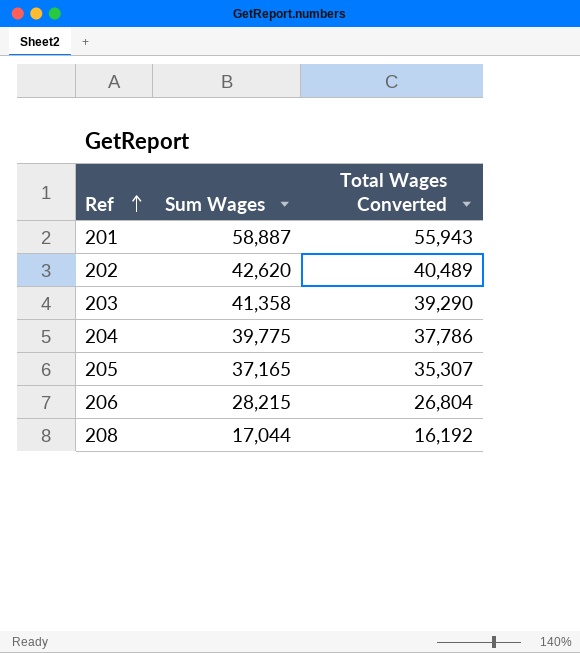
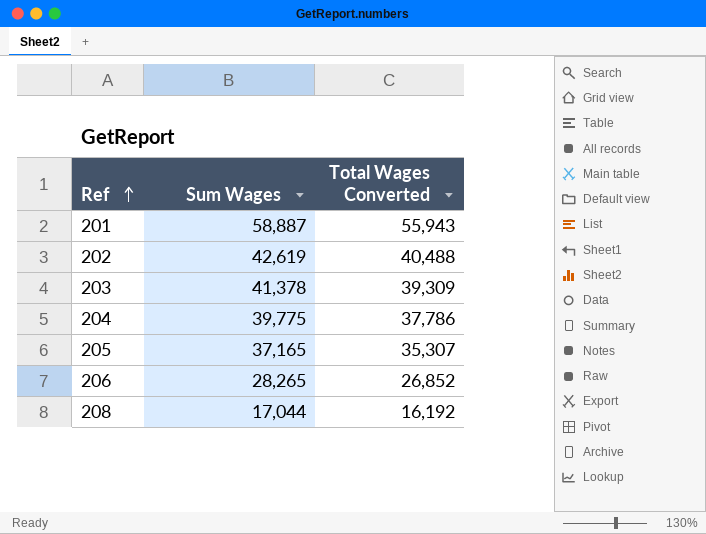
202 | Sum Wages: 42,620 -> 42,619
202 | Total Wages Converted: 40,489 -> 40,488
203 | Sum Wages: 41,358 -> 41,378
203 | Total Wages Converted: 39,290 -> 39,309
206 | Sum Wages: 28,215 -> 28,265
206 | Total Wages Converted: 26,804 -> 26,852

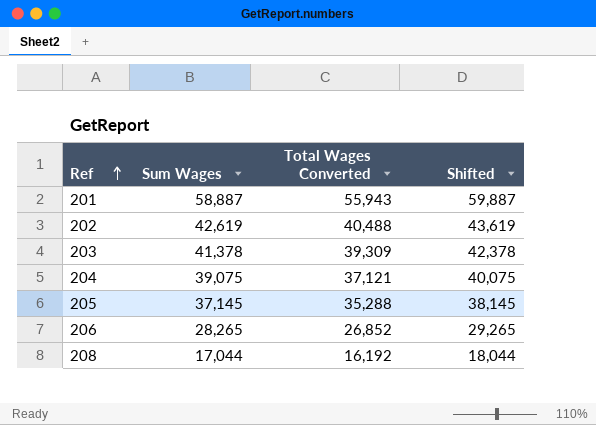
column Shifted | formula: none -> [Sum Wages] + 1000
204 | Sum Wages: 39,775 -> 39,075
204 | Total Wages Converted: 37,786 -> 37,121
205 | Sum Wages: 37,165 -> 37,145
205 | Total Wages Converted: 35,307 -> 35,288

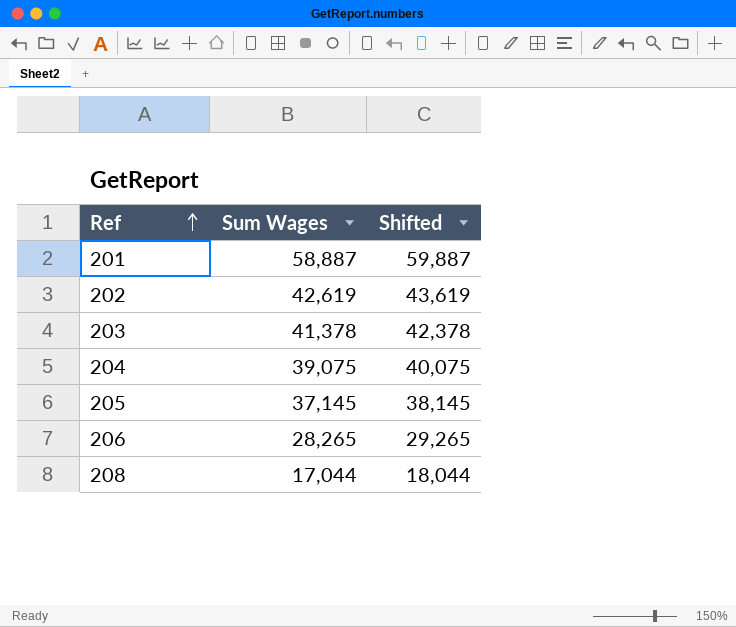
column Total Wages Converted | formula: [Sum Wages] * 0.95 -> none

